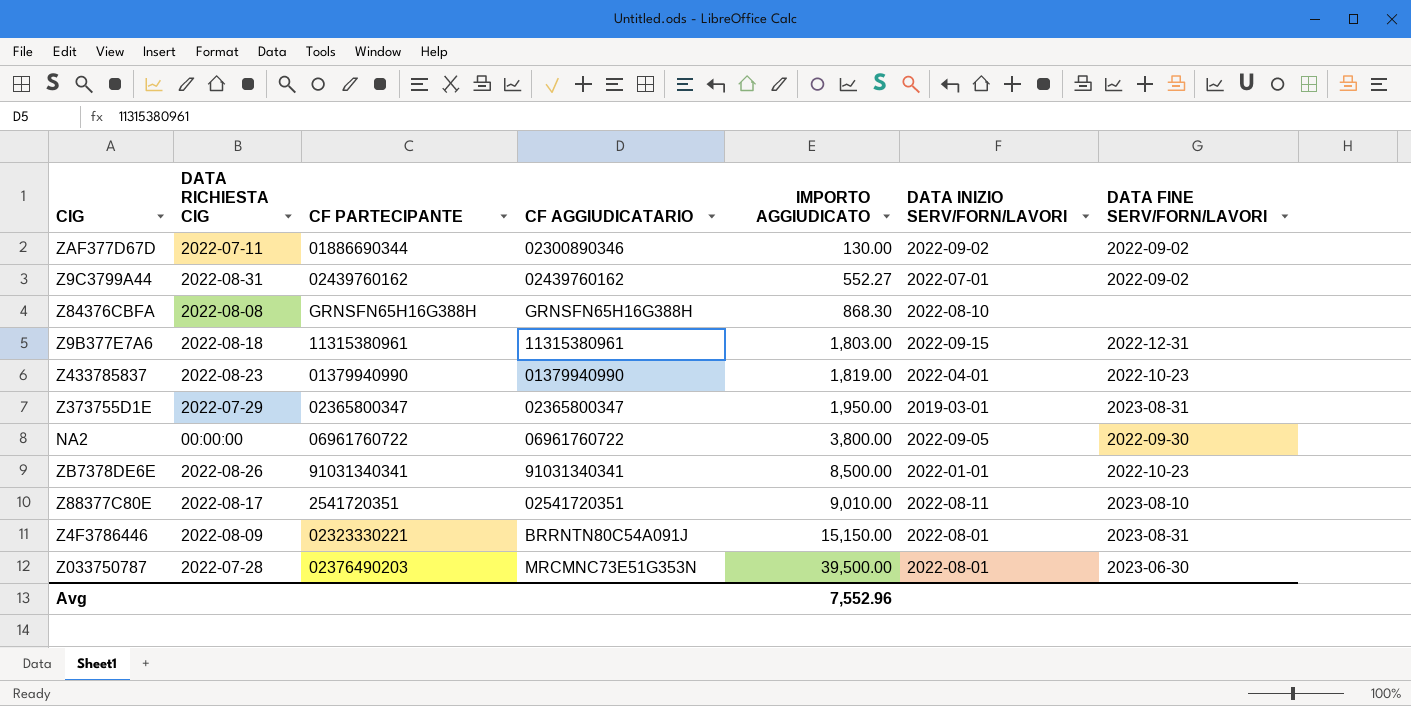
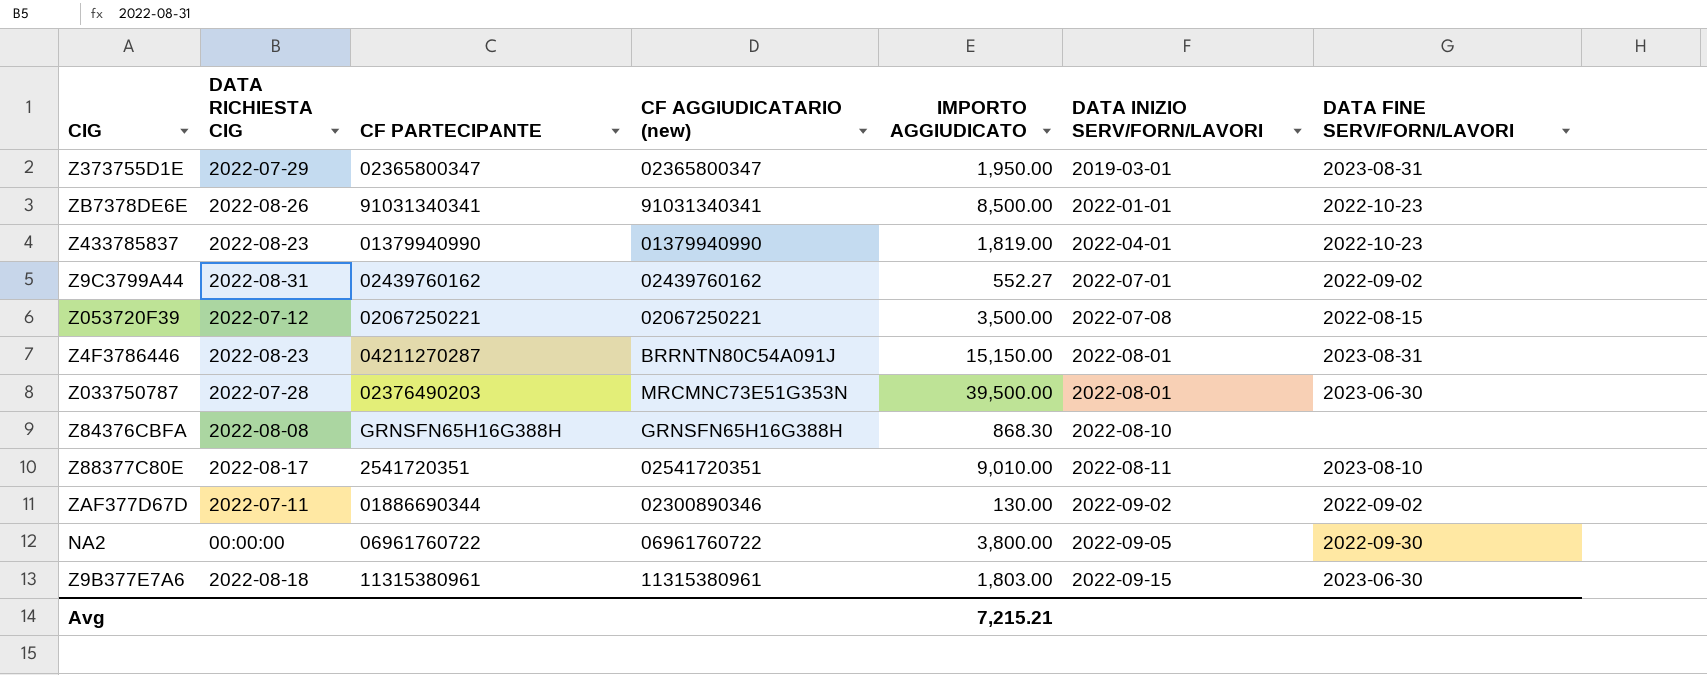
row order: IMPORTO AGGIUDICATO ascending -> DATA INIZIO SERV/FORN/LAVORI ascending
column name: CF AGGIUDICATARIO -> CF AGGIUDICATARIO (new)
row Z053720F39: none -> 2022-07-12 | 02067250221 | 02067250221 | 3,500.00 | 2022-07-08 | 2022-08-15
Z4F3786446 | DATA RICHIESTA CIG: 2022-08-09 -> 2022-08-23
Z4F3786446 | CF PARTECIPANTE: 02323330221 -> 04211270287
Z9B377E7A6 | DATA FINE SERV/FORN/LAVORI: 2022-12-31 -> 2023-06-30
Avg | IMPORTO AGGIUDICATO: 7,552.96 -> 7,215.21

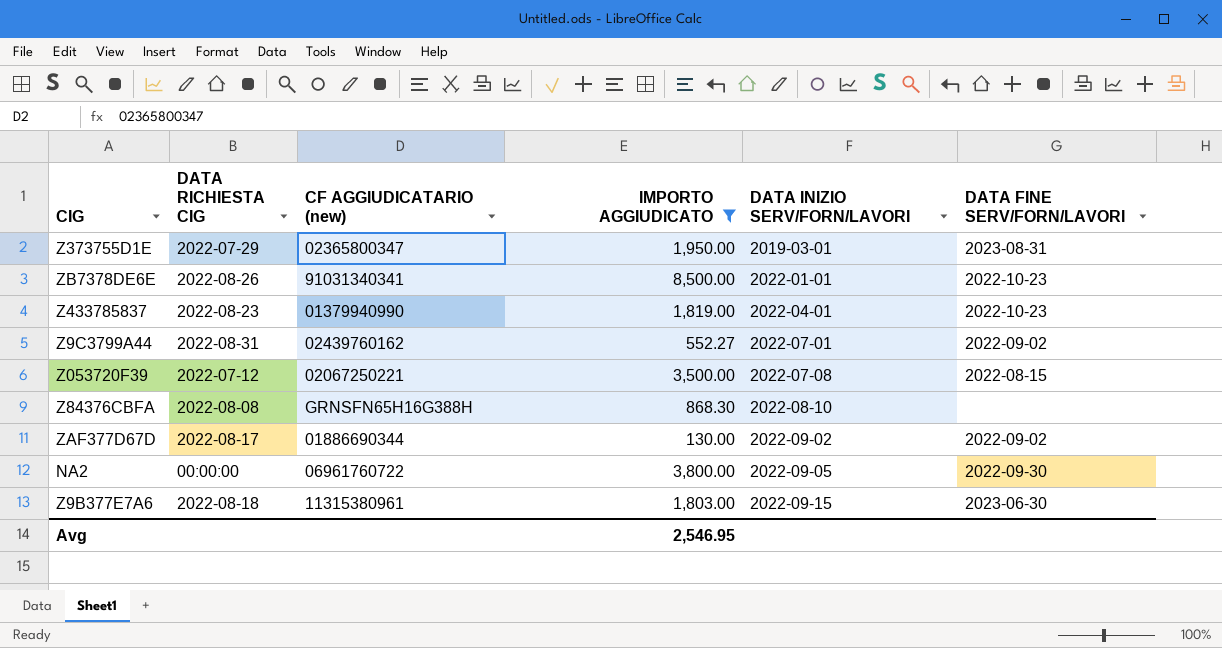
filter: none -> IMPORTO AGGIUDICATO <= 8,500.00
column CF PARTECIPANTE | position: 3 -> none
ZAF377D67D | DATA RICHIESTA CIG: 2022-07-11 -> 2022-08-17
ZAF377D67D | CF AGGIUDICATARIO (new): 02300890346 -> 01886690344
Avg | IMPORTO AGGIUDICATO: 7,215.21 -> 2,546.95

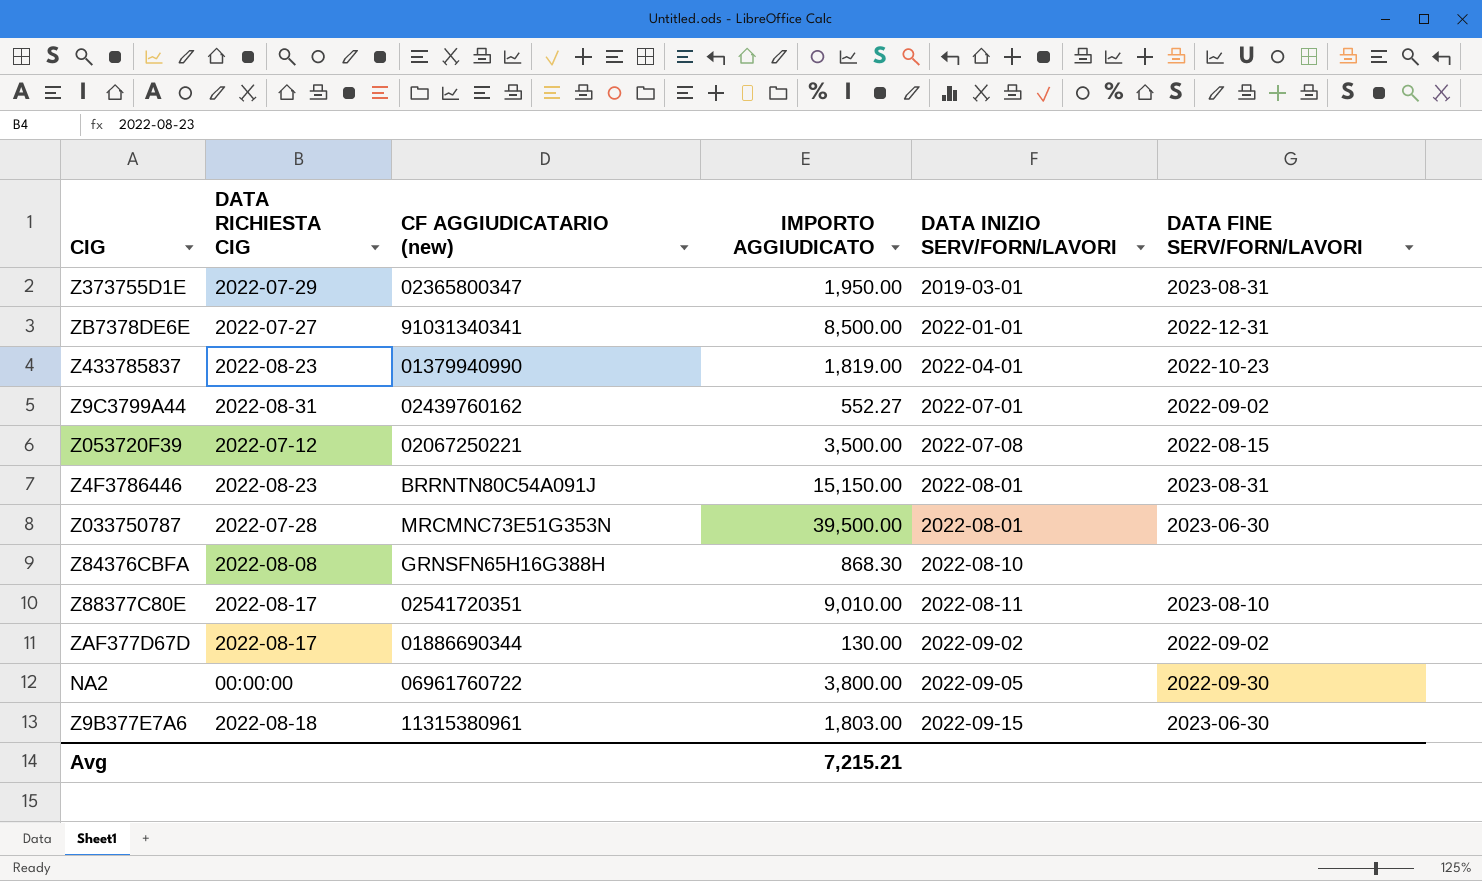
filter: IMPORTO AGGIUDICATO <= 8,500.00 -> none
ZB7378DE6E | DATA RICHIESTA CIG: 2022-08-26 -> 2022-07-27
ZB7378DE6E | DATA FINE SERV/FORN/LAVORI: 2022-10-23 -> 2022-12-31
Avg | IMPORTO AGGIUDICATO: 2,546.95 -> 7,215.21

